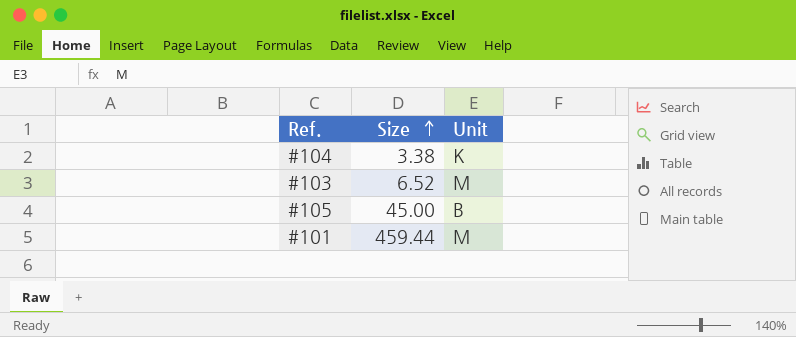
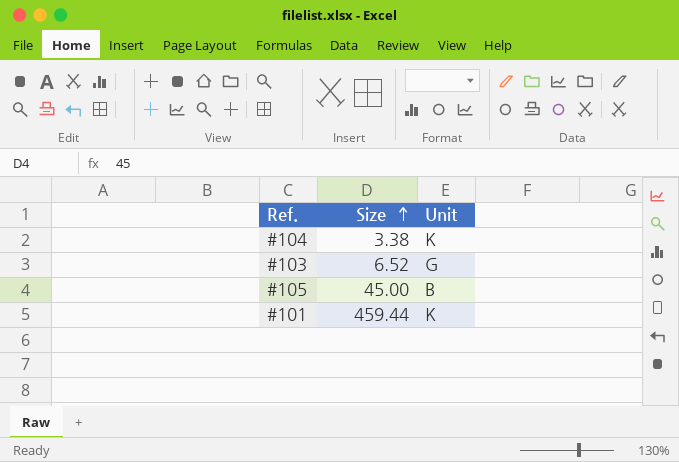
#103 | Unit: M -> G
#101 | Unit: M -> K

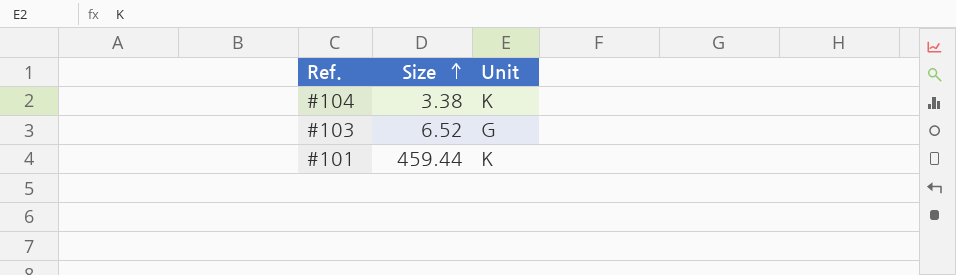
row #105: 45.00 | B -> none

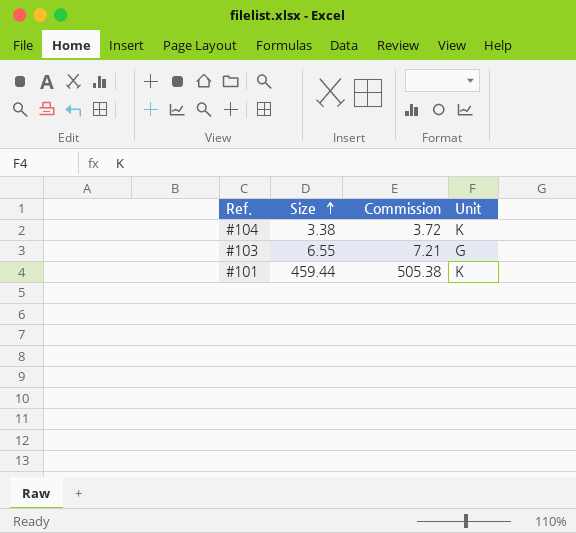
column Commission | formula: none -> [Size] * 1.1
#103 | Size: 6.52 -> 6.55

